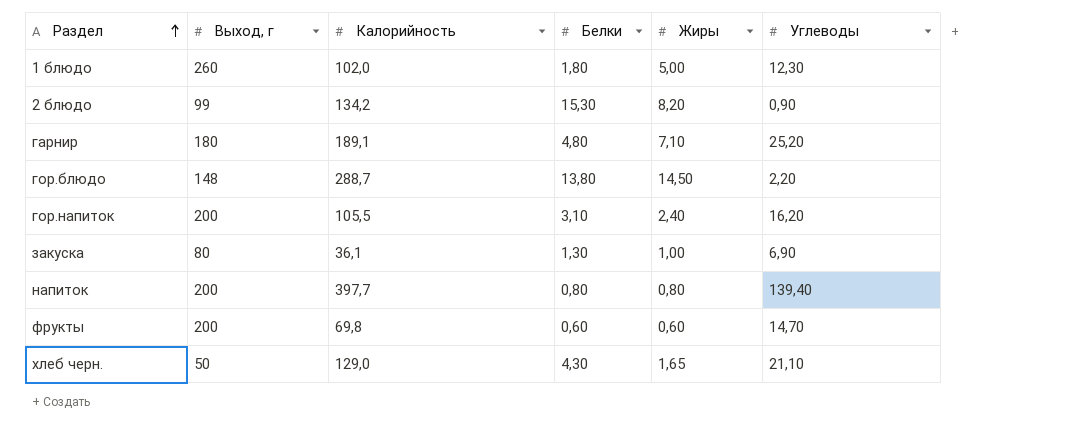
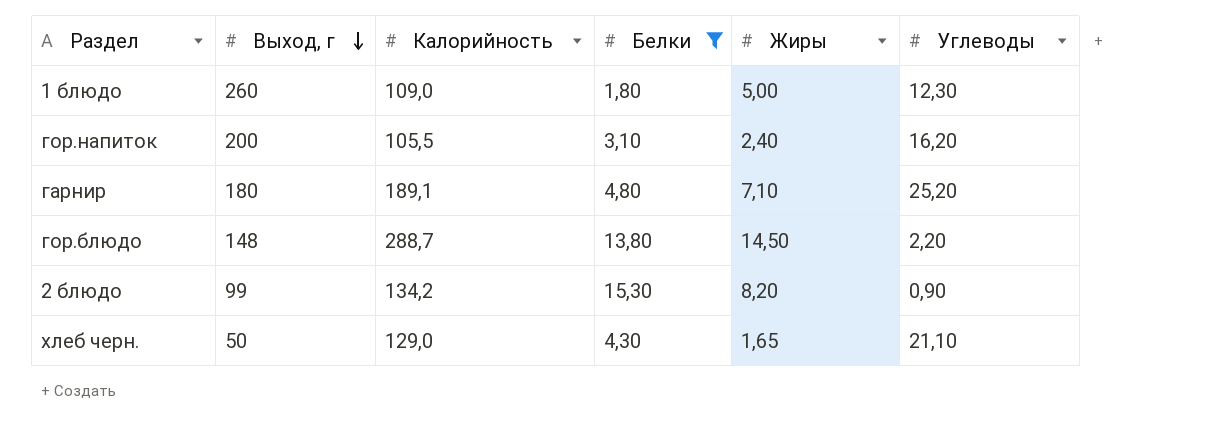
filter: none -> Белки >= 1,80
row order: Раздел ascending -> Выход, г descending
1 блюдо | Калорийность: 102,0 -> 109,0

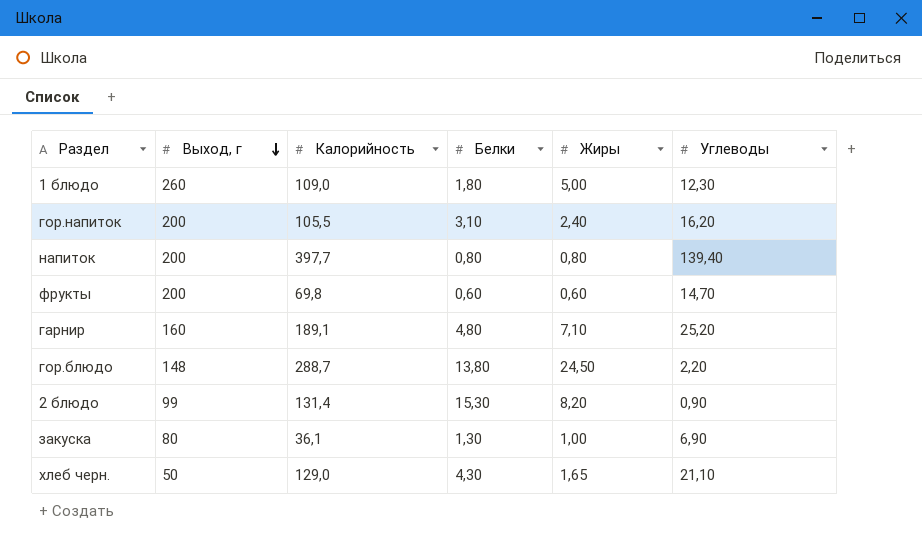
filter: Белки >= 1,80 -> none
гарнир | Выход, г: 180 -> 160
гор.блюдо | Жиры: 14,50 -> 24,50
2 блюдо | Калорийность: 134,2 -> 131,4

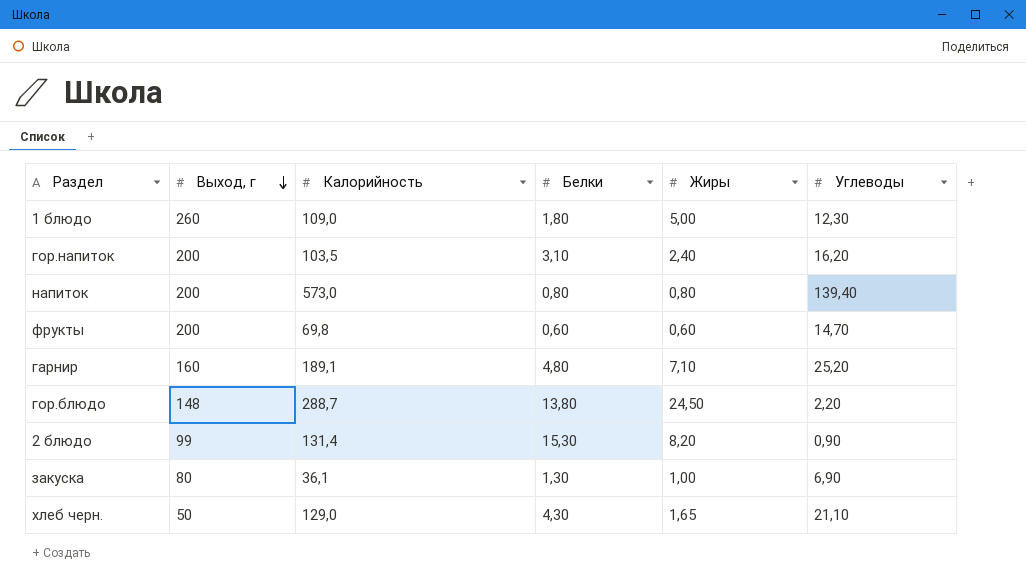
гор.напиток | Калорийность: 105,5 -> 103,5
напиток | Калорийность: 397,7 -> 573,0

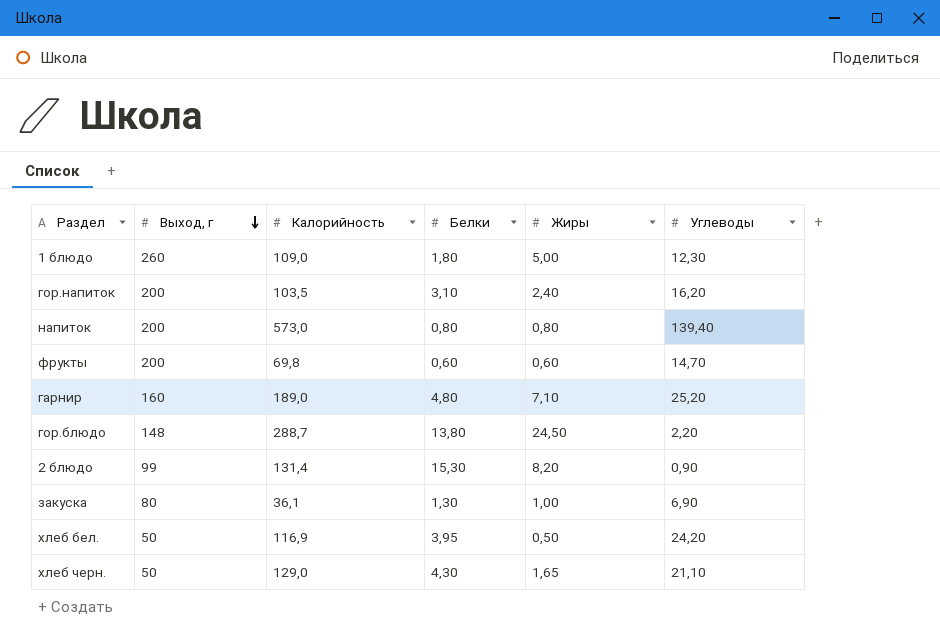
гарнир | Калорийность: 189,1 -> 189,0
row хлеб бел.: none -> 50 | 116,9 | 3,95 | 0,50 | 24,20

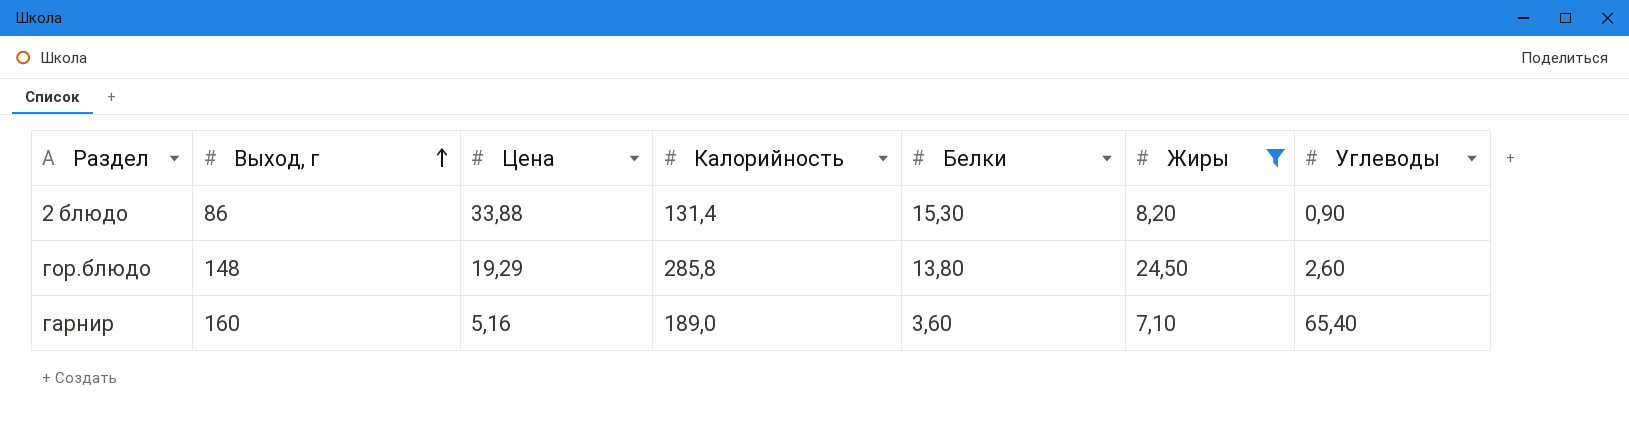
filter: none -> Жиры >= 7,10
row order: Выход, г descending -> Выход, г ascending
column Цена | position: none -> 3
2 блюдо | Выход, г: 99 -> 86
гор.блюдо | Калорийность: 288,7 -> 285,8
гор.блюдо | Углеводы: 2,20 -> 2,60
гарнир | Белки: 4,80 -> 3,60
гарнир | Углеводы: 25,20 -> 65,40

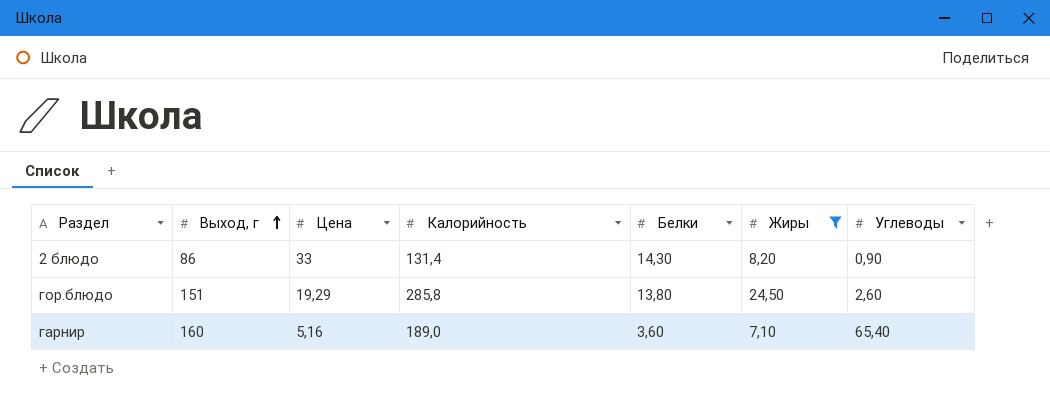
2 блюдо | Цена: 33,88 -> 33
2 блюдо | Белки: 15,30 -> 14,30
гор.блюдо | Выход, г: 148 -> 151

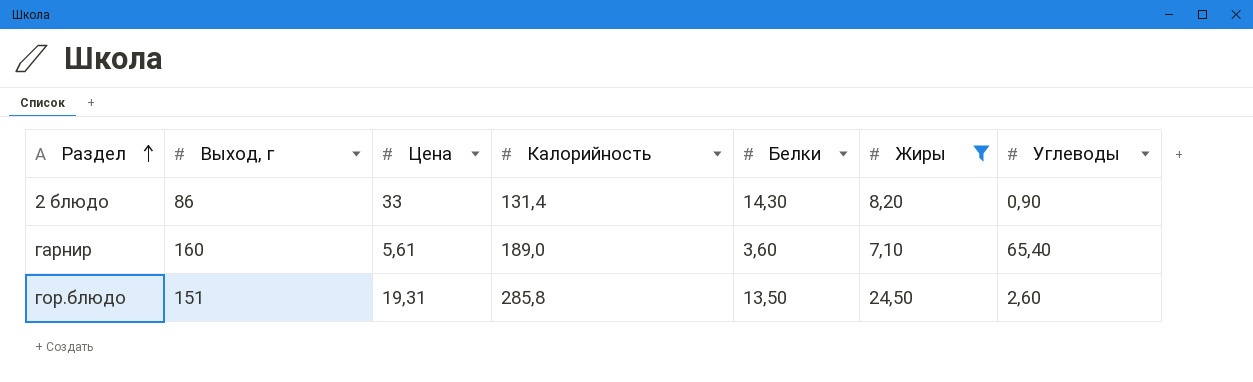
row order: Выход, г ascending -> Раздел ascending
гарнир | Цена: 5,16 -> 5,61
гор.блюдо | Цена: 19,29 -> 19,31
гор.блюдо | Белки: 13,80 -> 13,50

